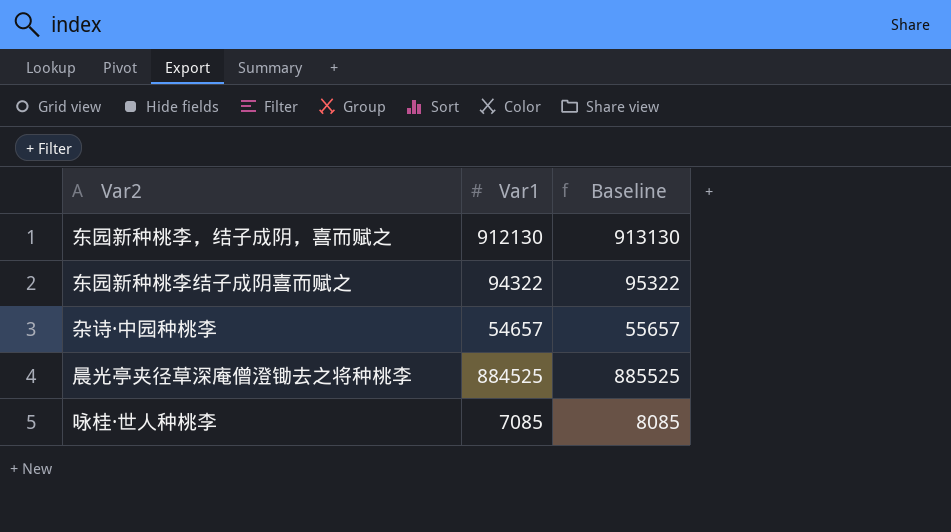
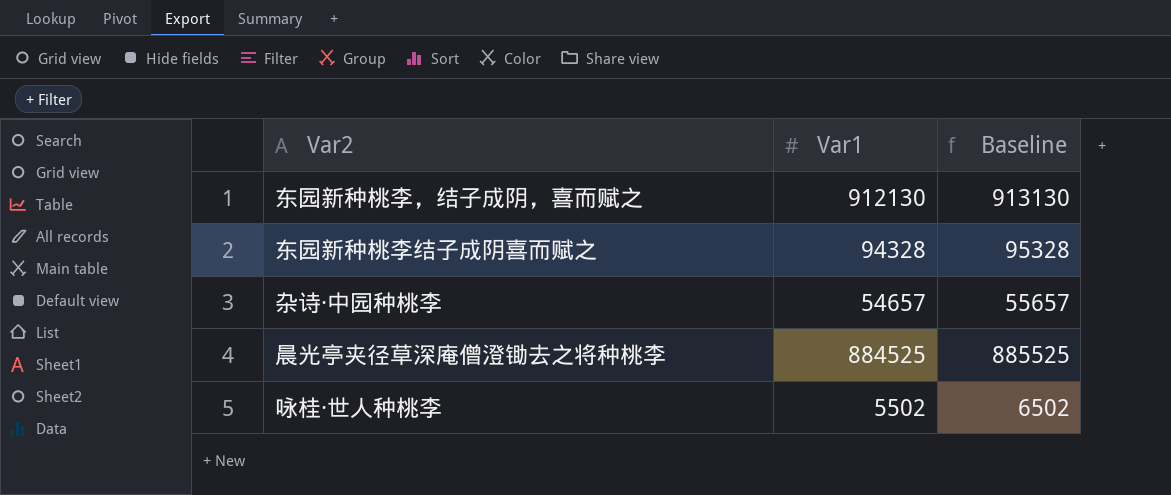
东园新种桃李结子成阴喜而赋之 | Var1: 94322 -> 94328
东园新种桃李结子成阴喜而赋之 | Baseline: 95322 -> 95328
咏桂·世人种桃李 | Var1: 7085 -> 5502
咏桂·世人种桃李 | Baseline: 8085 -> 6502

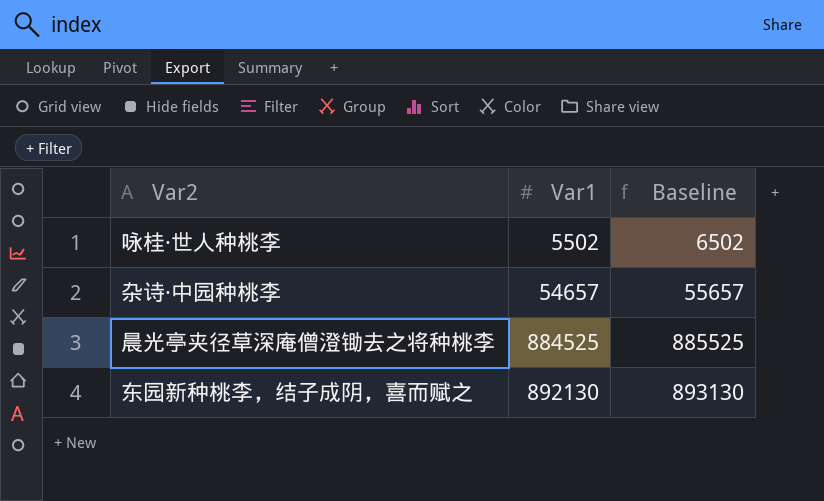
row order: none -> Var1 ascending
row 东园新种桃李结子成阴喜而赋之: 94328 | 95328 -> none
东园新种桃李，结子成阴，喜而赋之 | Var1: 912130 -> 892130
东园新种桃李，结子成阴，喜而赋之 | Baseline: 913130 -> 893130

